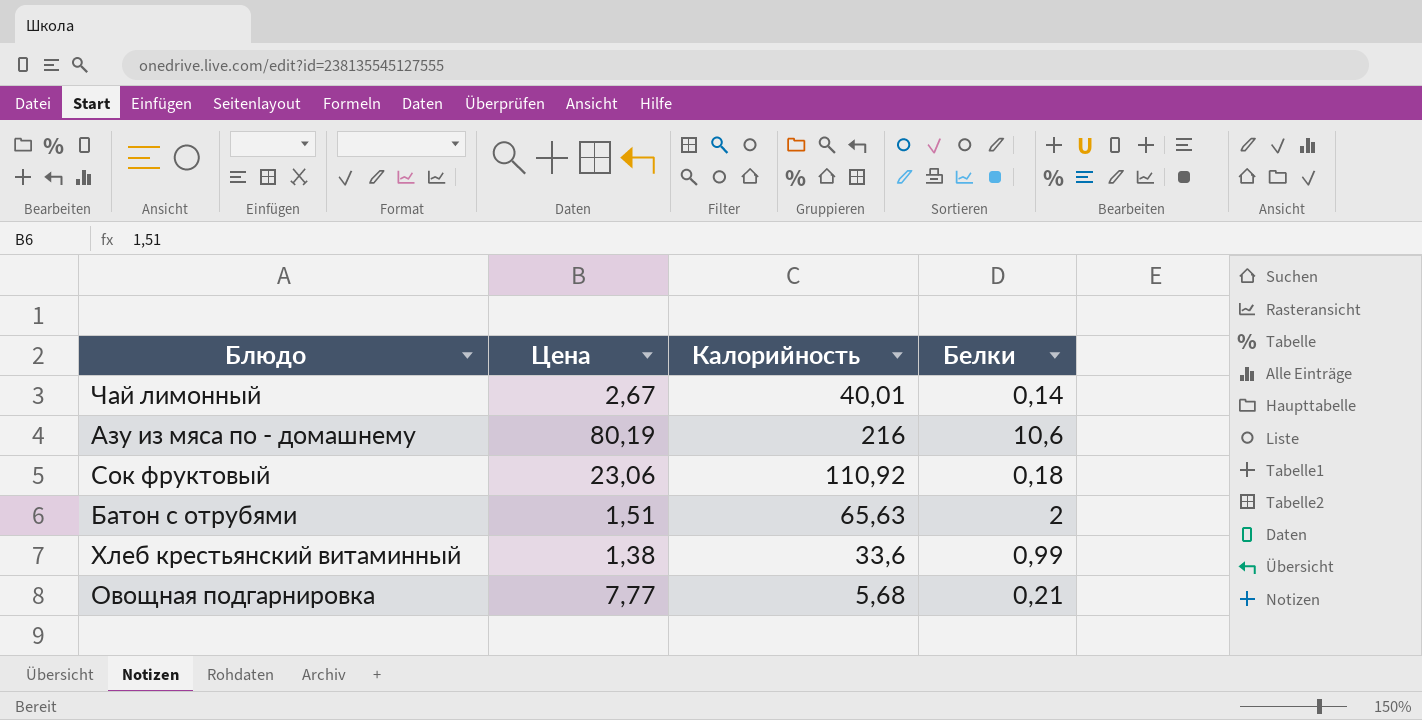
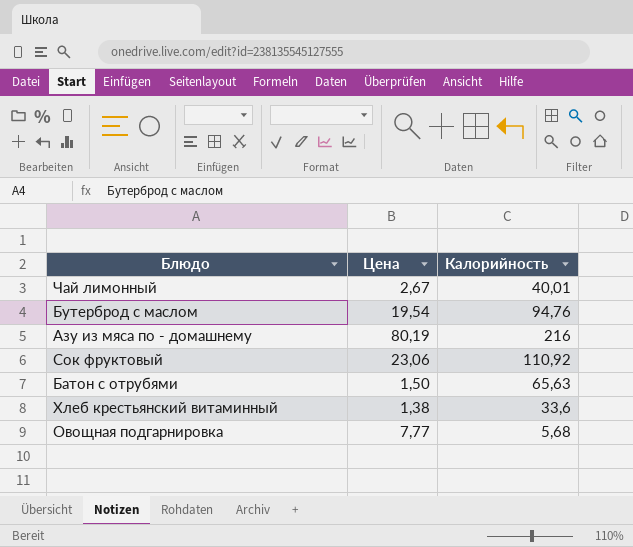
column Белки | position: 4 -> none
row Бутерброд с маслом: none -> 19,54 | 94,76
Батон с отрубями | Цена: 1,51 -> 1,50

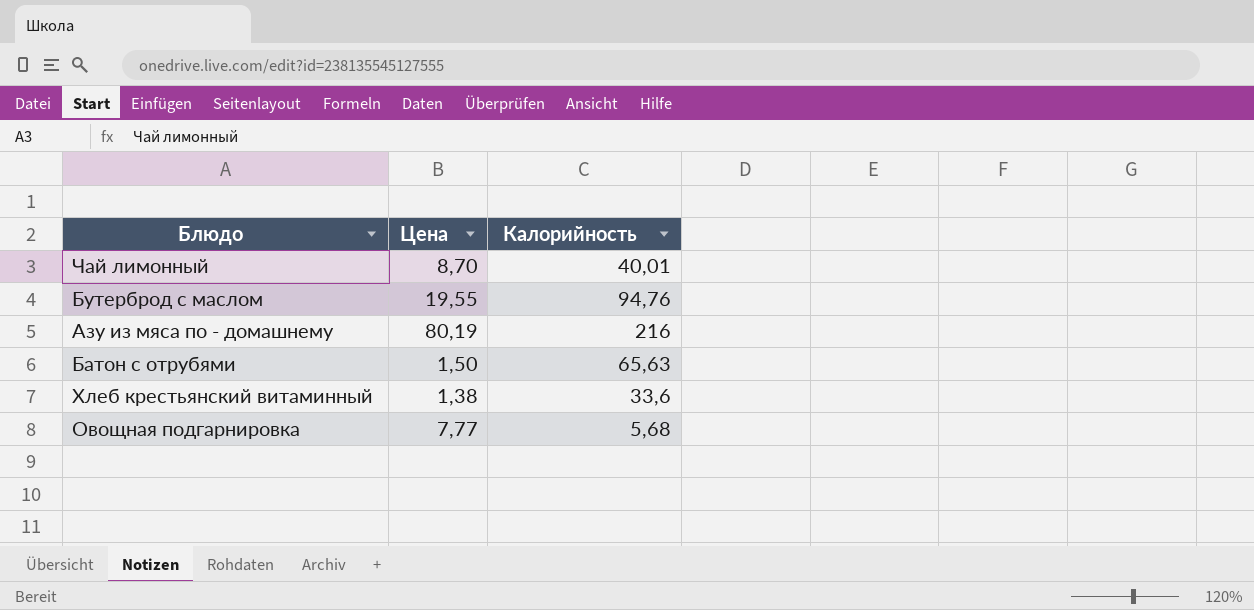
row Сок фруктовый: 23,06 | 110,92 -> none
Чай лимонный | Цена: 2,67 -> 8,70
Бутерброд с маслом | Цена: 19,54 -> 19,55

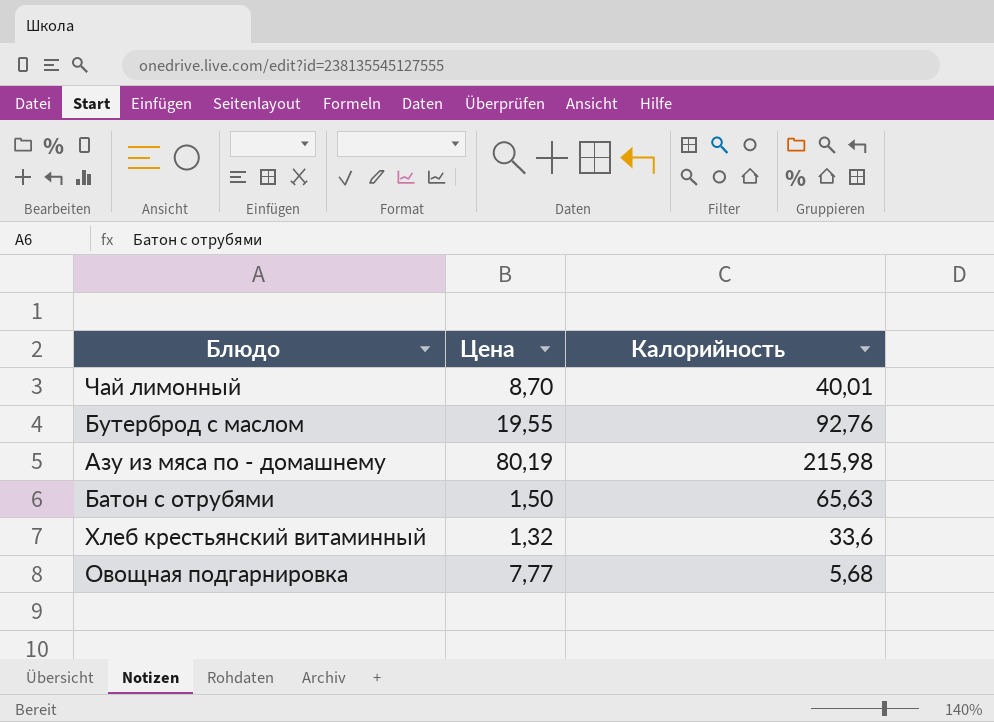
Бутерброд с маслом | Калорийность: 94,76 -> 92,76
Азу из мяса по - домашнему | Калорийность: 216 -> 215,98
Хлеб крестьянский витаминный | Цена: 1,38 -> 1,32

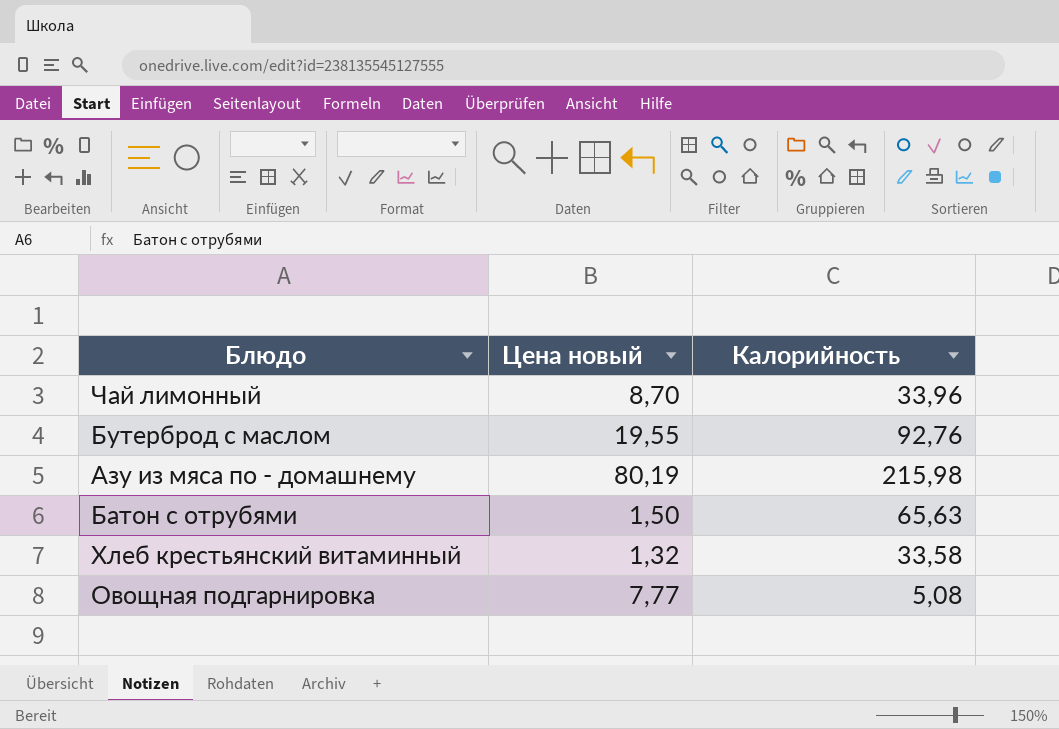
column name: Цена -> Цена новый
Чай лимонный | Калорийность: 40,01 -> 33,96
Хлеб крестьянский витаминный | Калорийность: 33,6 -> 33,58
Овощная подгарнировка | Калорийность: 5,68 -> 5,08

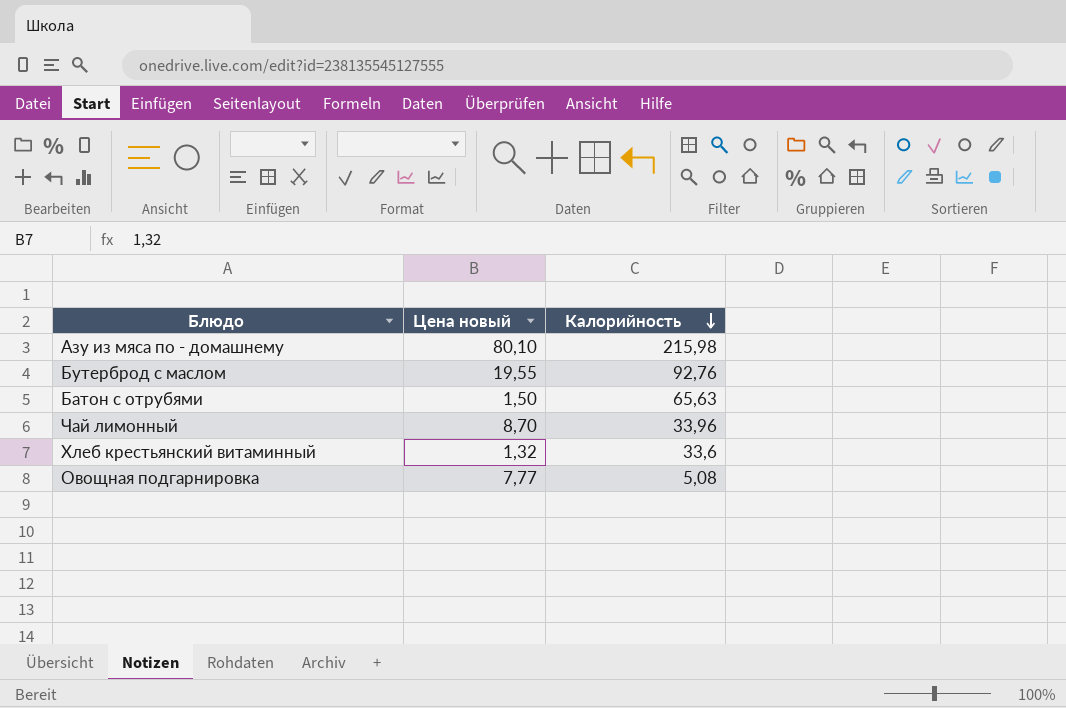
row order: none -> Калорийность descending
Азу из мяса по - домашнему | Цена новый: 80,19 -> 80,10
Хлеб крестьянский витаминный | Калорийность: 33,58 -> 33,6

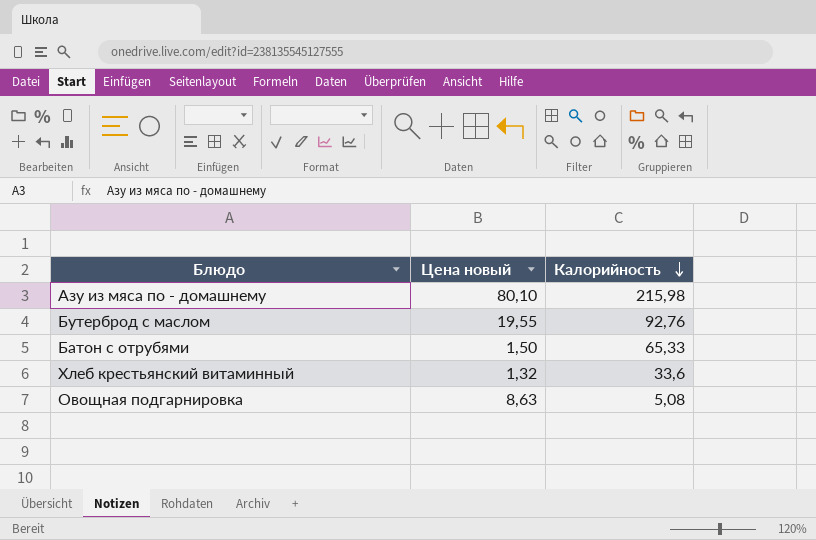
row Чай лимонный: 8,70 | 33,96 -> none
Батон с отрубями | Калорийность: 65,63 -> 65,33
Овощная подгарнировка | Цена новый: 7,77 -> 8,63

